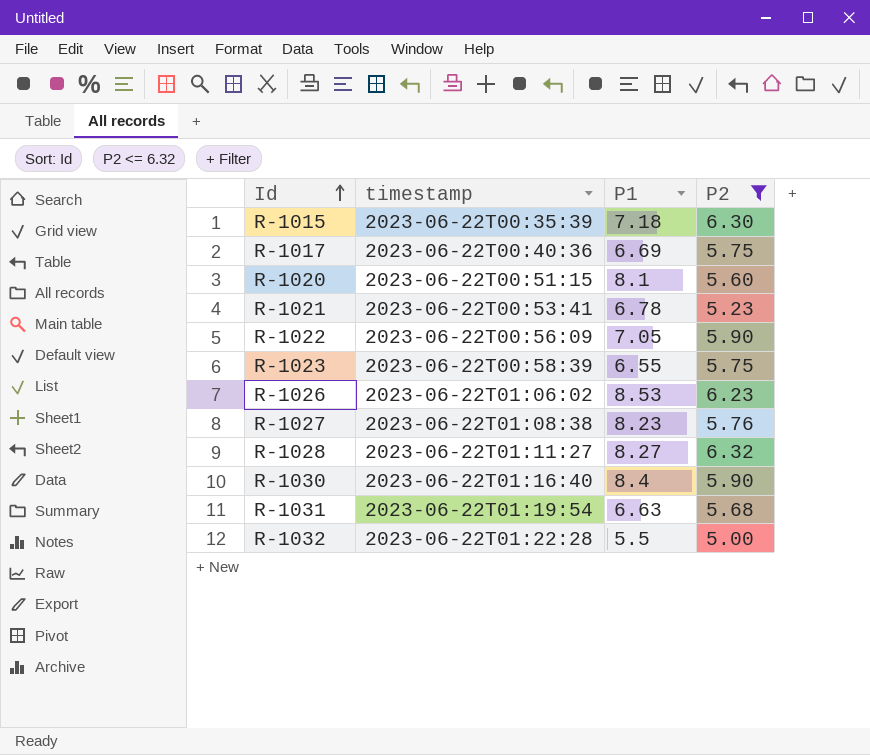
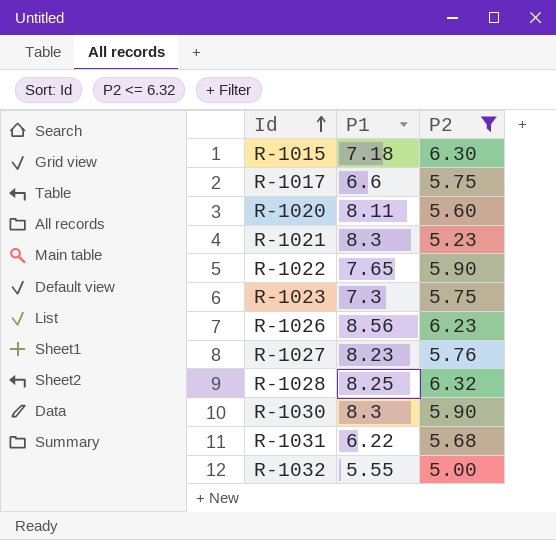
column timestamp | position: 2 -> none
R-1017 | P1: 6.69 -> 6.6
R-1020 | P1: 8.1 -> 8.11
R-1021 | P1: 6.78 -> 8.3
R-1022 | P1: 7.05 -> 7.65
R-1023 | P1: 6.55 -> 7.3
R-1026 | P1: 8.53 -> 8.56
R-1028 | P1: 8.27 -> 8.25
R-1030 | P1: 8.4 -> 8.3
R-1031 | P1: 6.63 -> 6.22
R-1032 | P1: 5.5 -> 5.55

